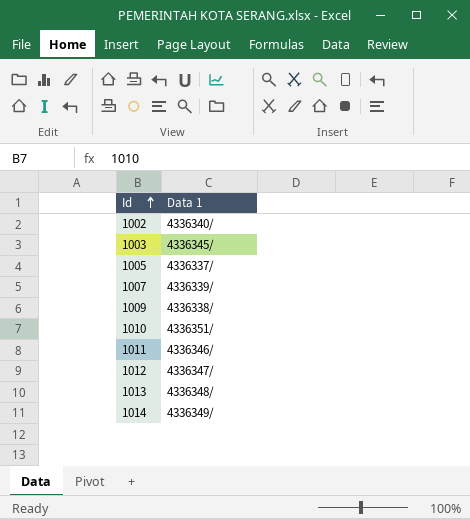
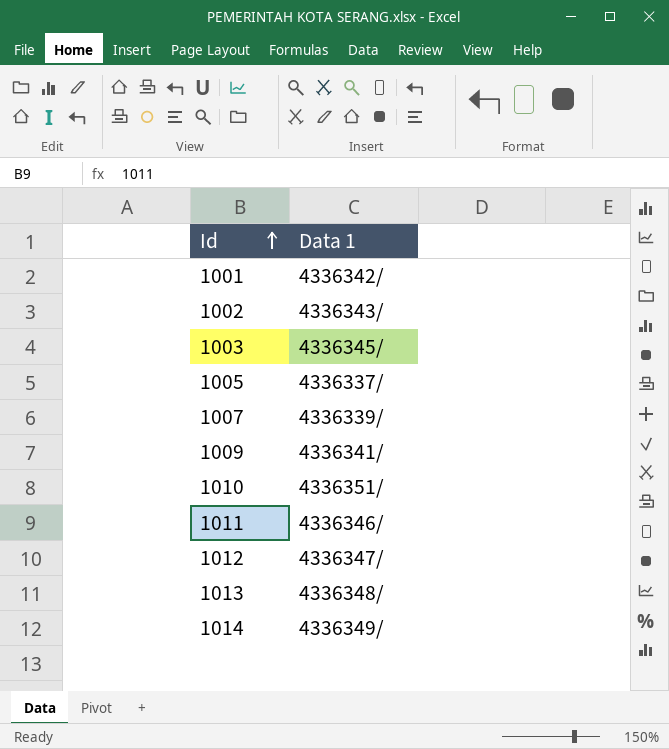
row 1001: none -> 4336342/
1002 | Data 1: 4336340/ -> 4336343/
1009 | Data 1: 4336338/ -> 4336341/

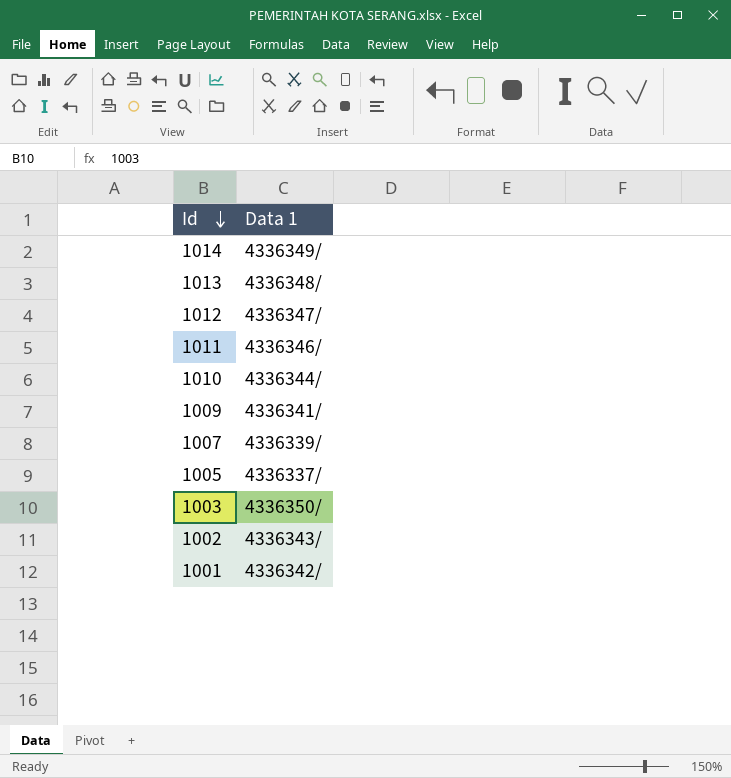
row order: Id ascending -> Id descending
1010 | Data 1: 4336351/ -> 4336344/
1003 | Data 1: 4336345/ -> 4336350/

